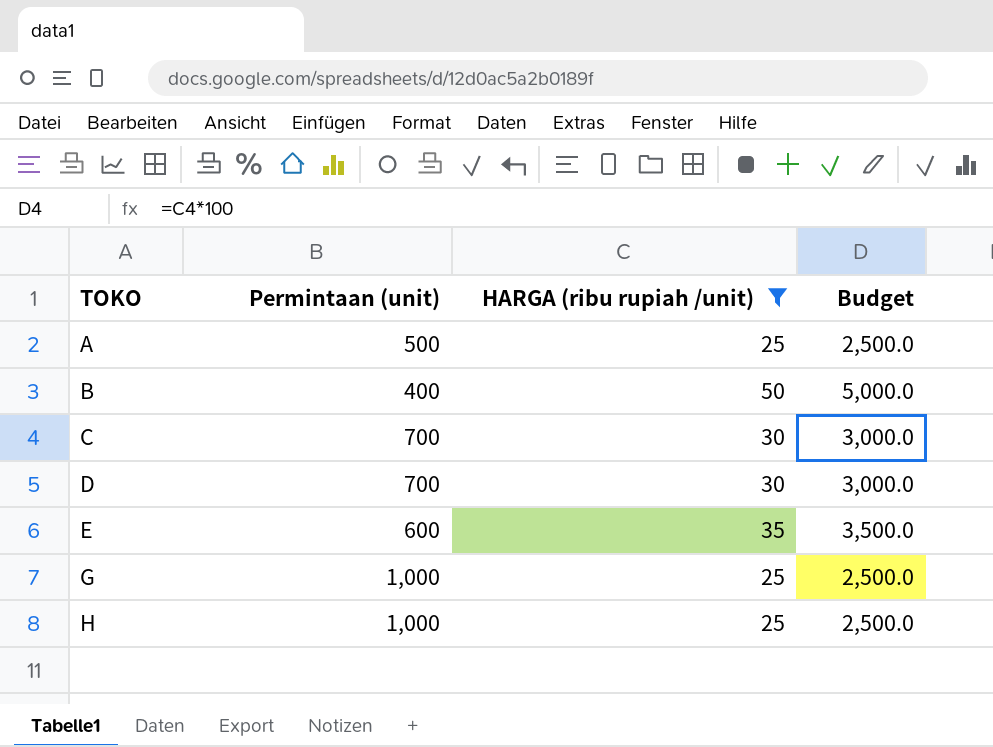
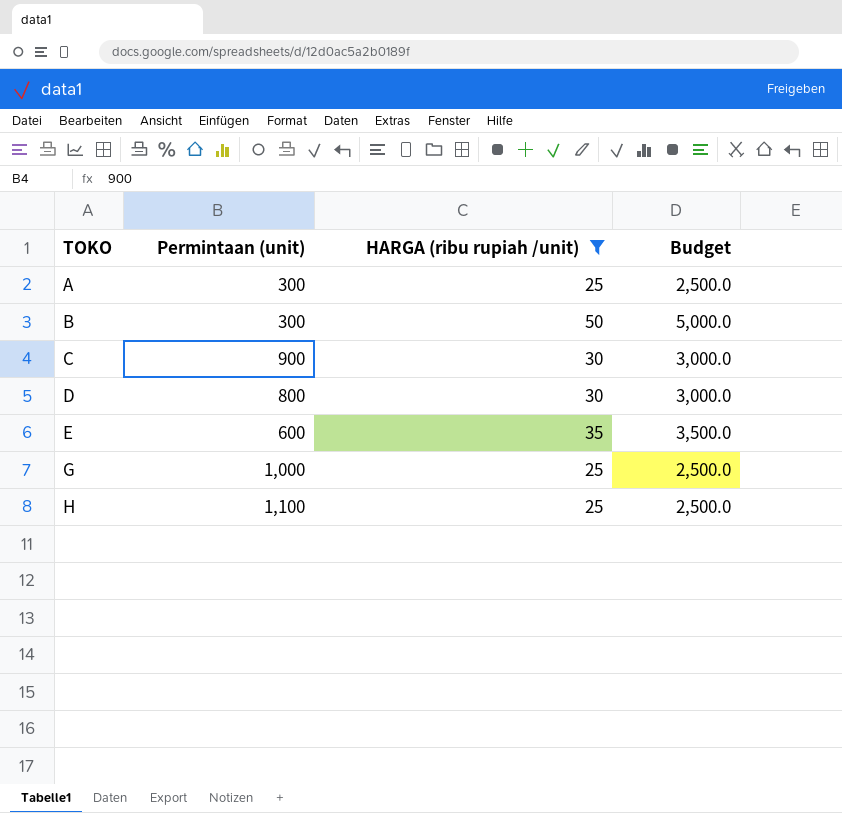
A | Permintaan (unit): 500 -> 300
B | Permintaan (unit): 400 -> 300
C | Permintaan (unit): 700 -> 900
D | Permintaan (unit): 700 -> 800
H | Permintaan (unit): 1,000 -> 1,100

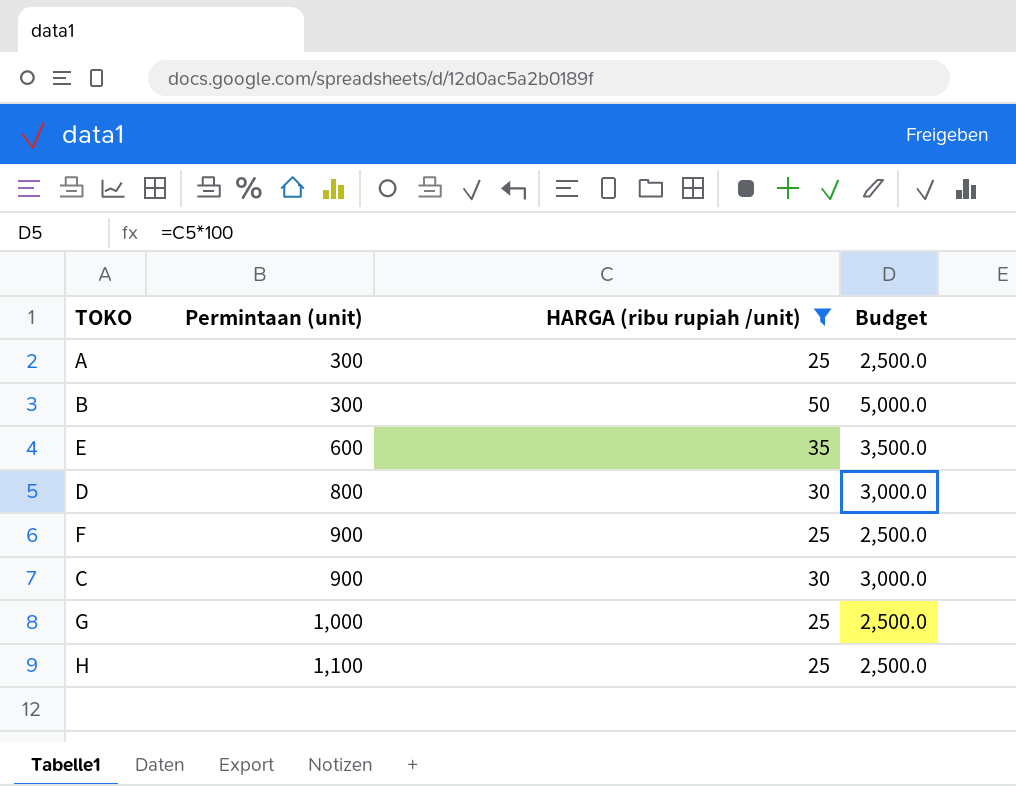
row order: TOKO ascending -> Permintaan (unit) ascending
row F: none -> 900 | 25 | 2,500.0

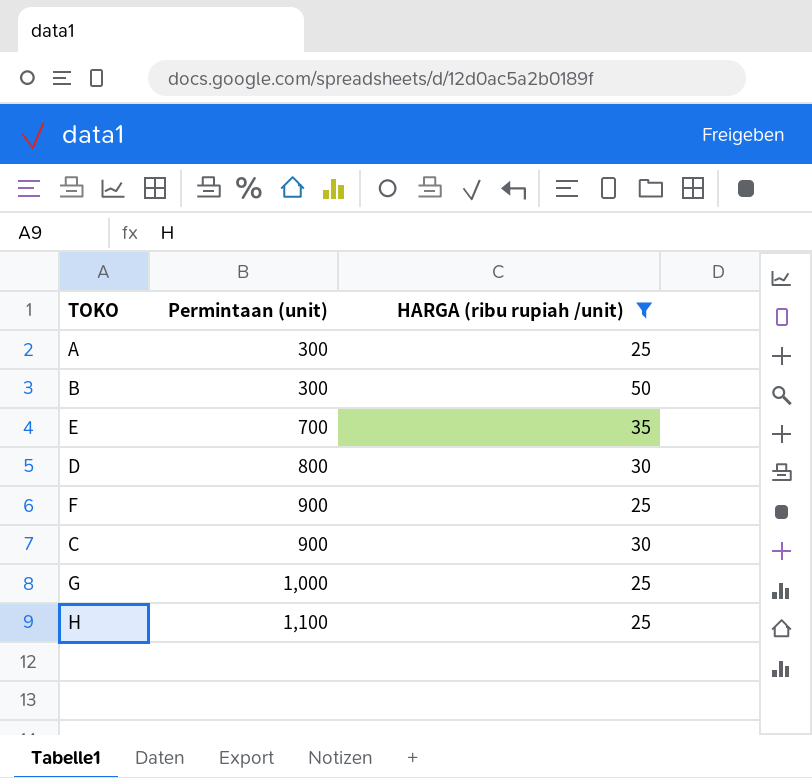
column Budget | formula: [HARGA (ribu rupiah /unit)] * 100 -> none
E | Permintaan (unit): 600 -> 700

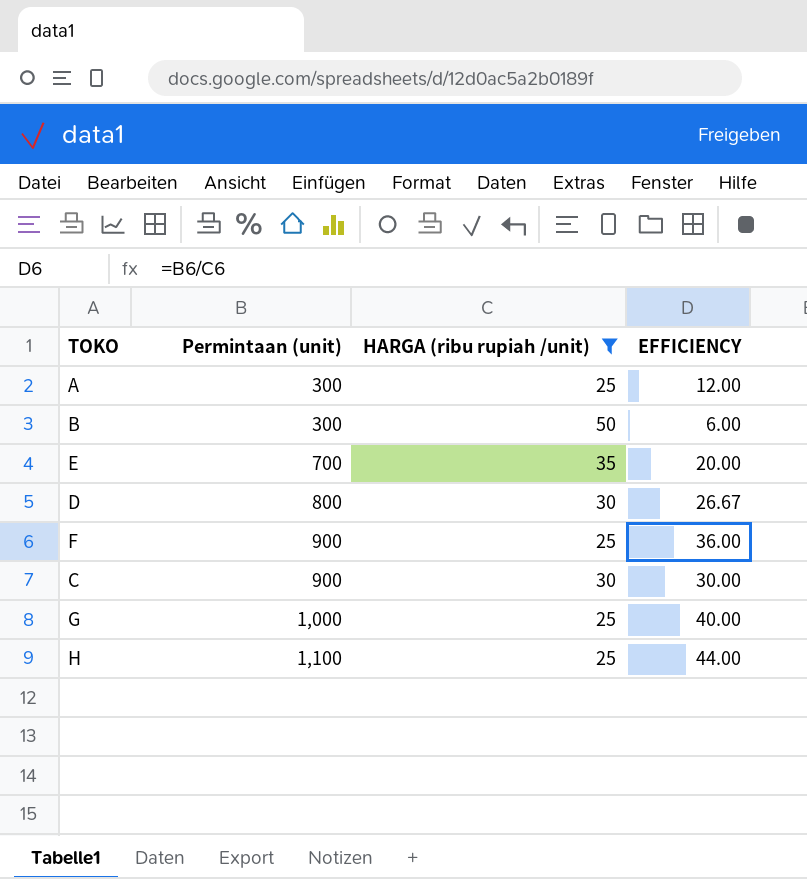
column EFFICIENCY | formula: none -> [Permintaan (unit)] / [HARGA (ribu rupiah /unit)]

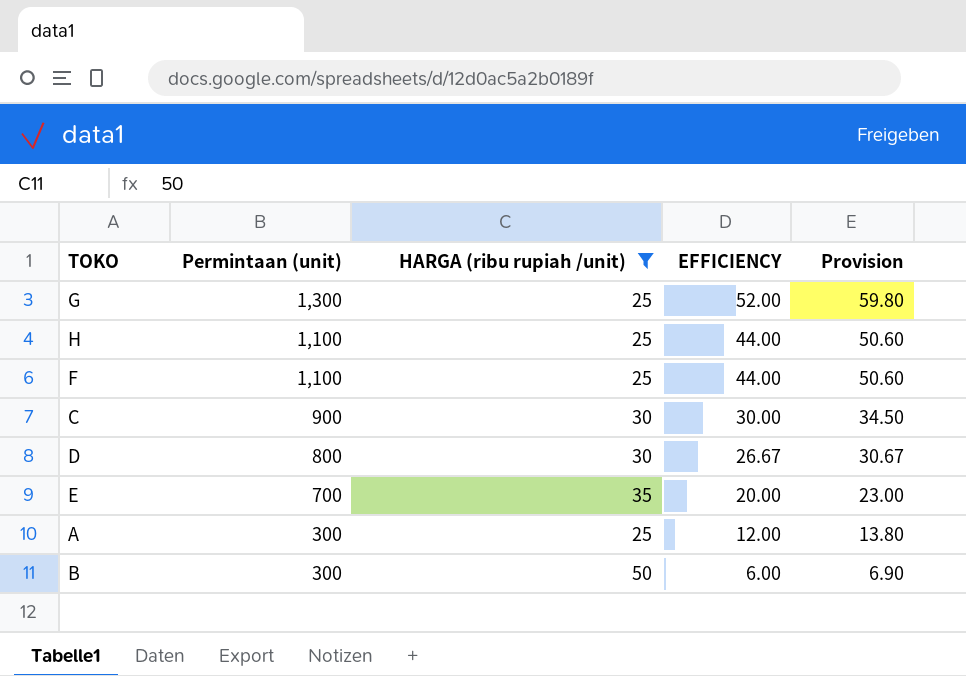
row order: Permintaan (unit) ascending -> Permintaan (unit) descending
column Provision | formula: none -> [EFFICIENCY] * 1.15
G | Permintaan (unit): 1,000 -> 1,300
G | EFFICIENCY: 40.00 -> 52.00
F | Permintaan (unit): 900 -> 1,100
F | EFFICIENCY: 36.00 -> 44.00

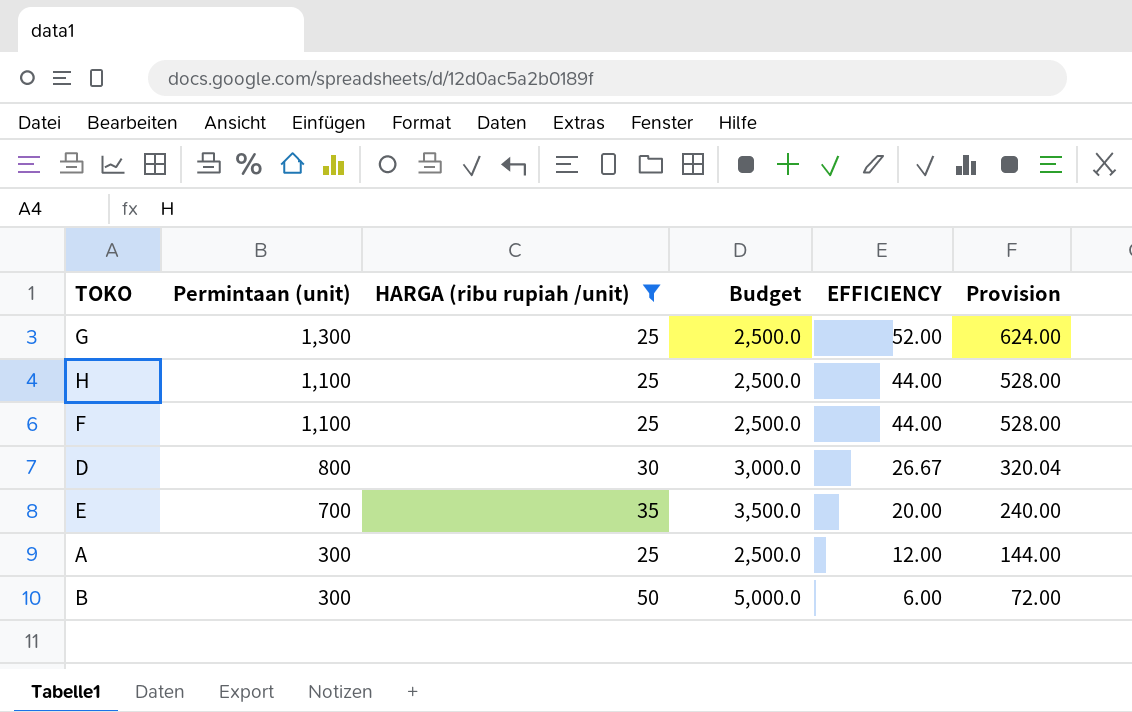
column Budget | formula: none -> [HARGA (ribu rupiah /unit)] * 100
column Provision | formula: [EFFICIENCY] * 1.15 -> [EFFICIENCY] * 12
row C: 900 | 30 | 30.00 | 34.50 -> none

